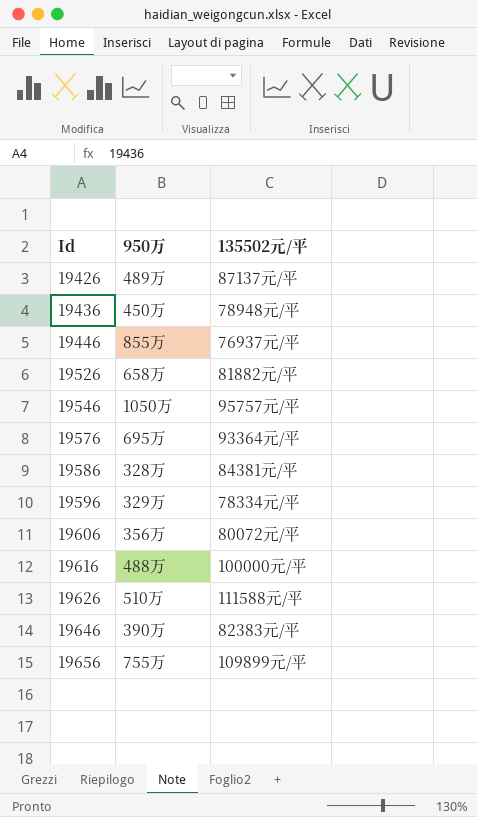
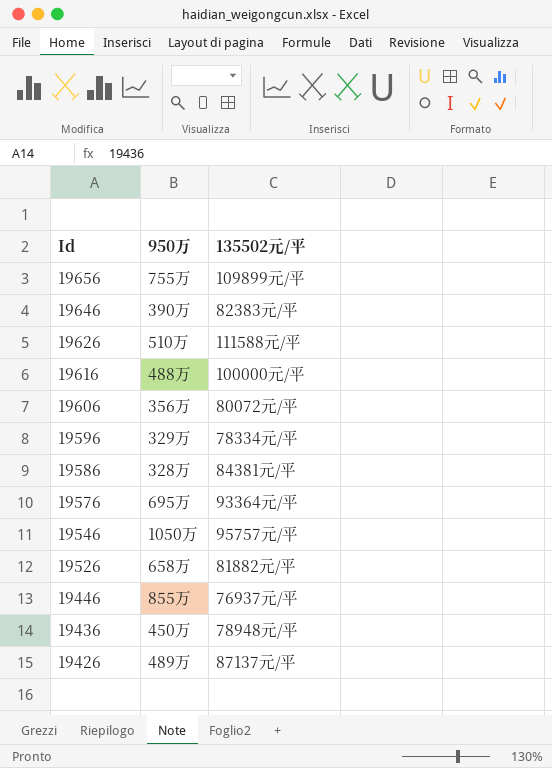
row order: Id ascending -> Id descending

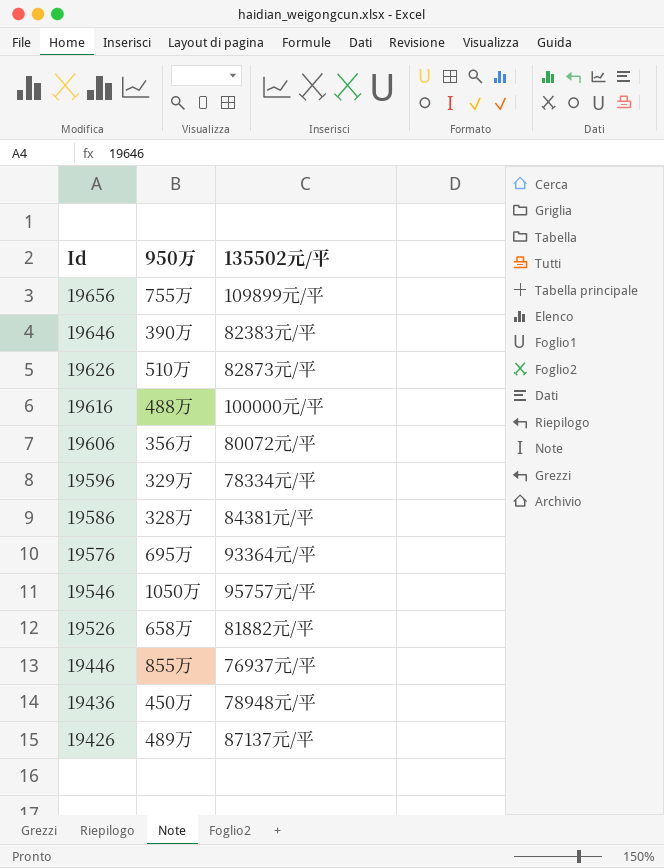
19626 | 135502元/平: 111588元/平 -> 82873元/平

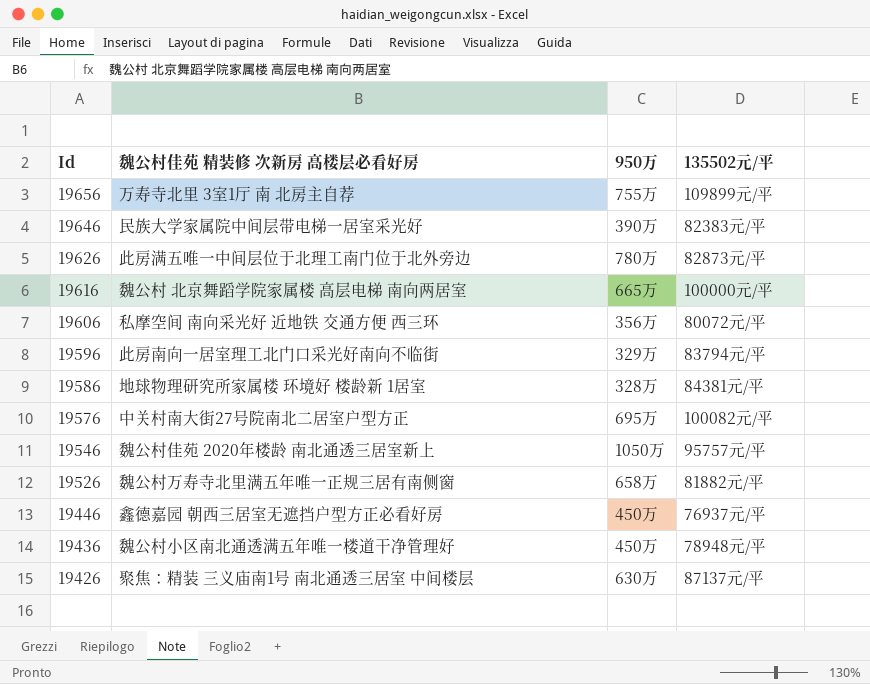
column 魏公村佳苑 精装修 次新房 高楼层必看好房 | position: none -> 2
19626 | 950万: 510万 -> 780万
19616 | 950万: 488万 -> 665万
19596 | 135502元/平: 78334元/平 -> 83794元/平
19576 | 135502元/平: 93364元/平 -> 100082元/平
19446 | 950万: 855万 -> 450万
19426 | 950万: 489万 -> 630万

